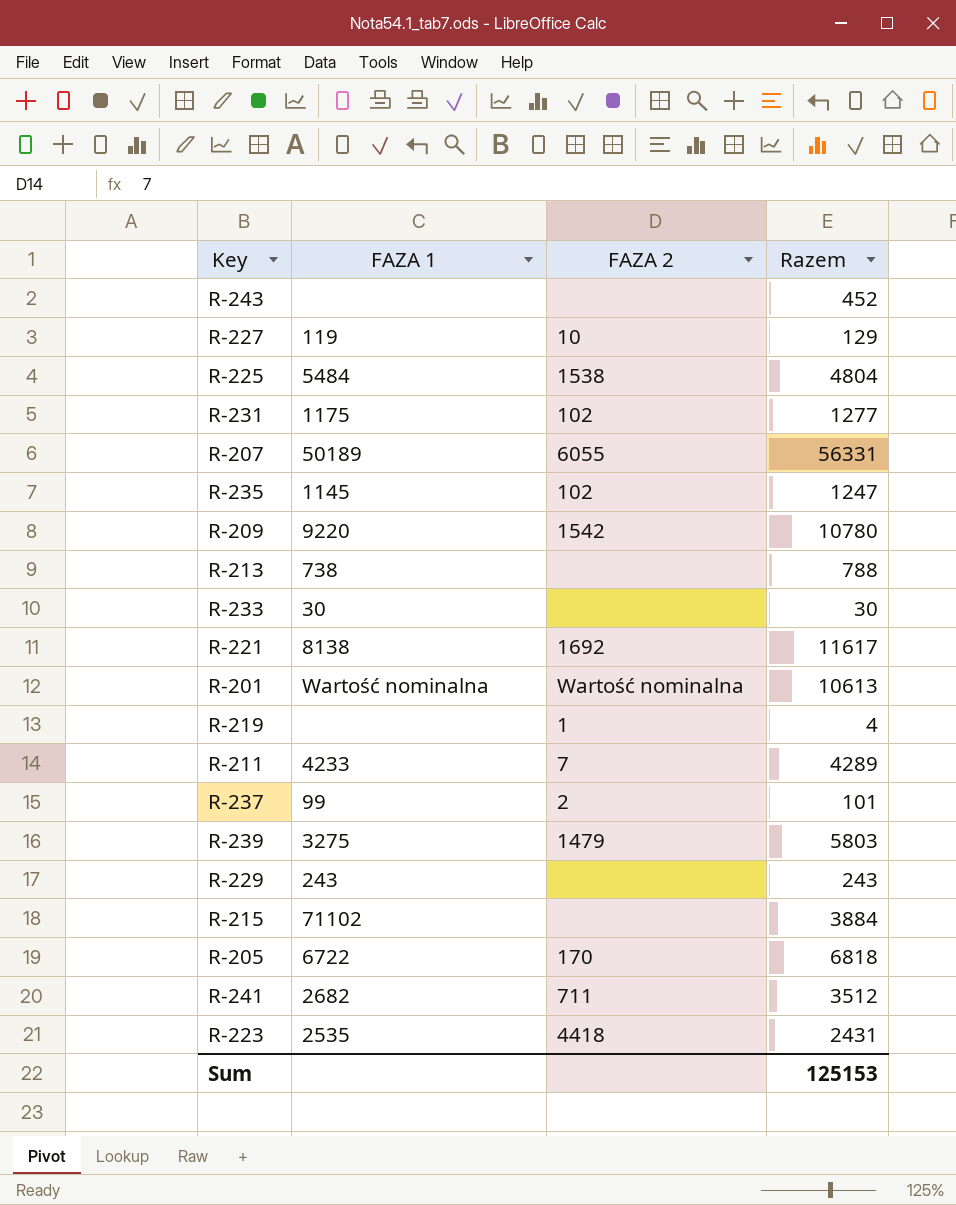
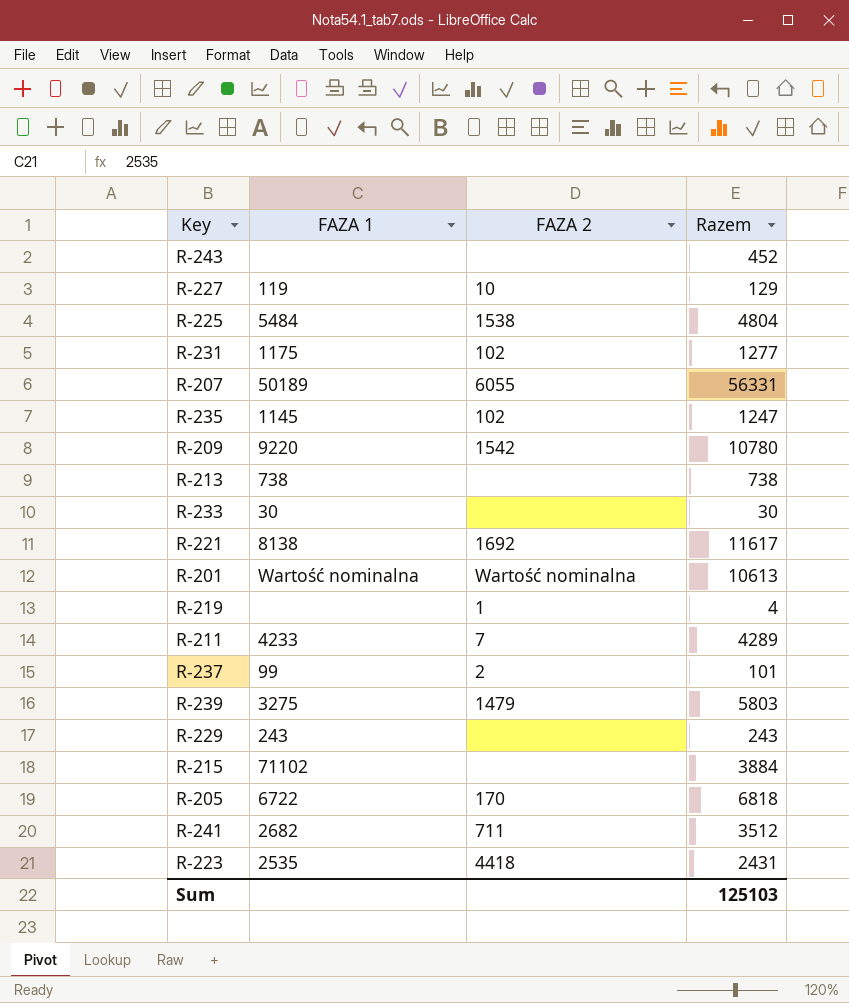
R-213 | Razem: 788 -> 738
Sum | Razem: 125153 -> 125103

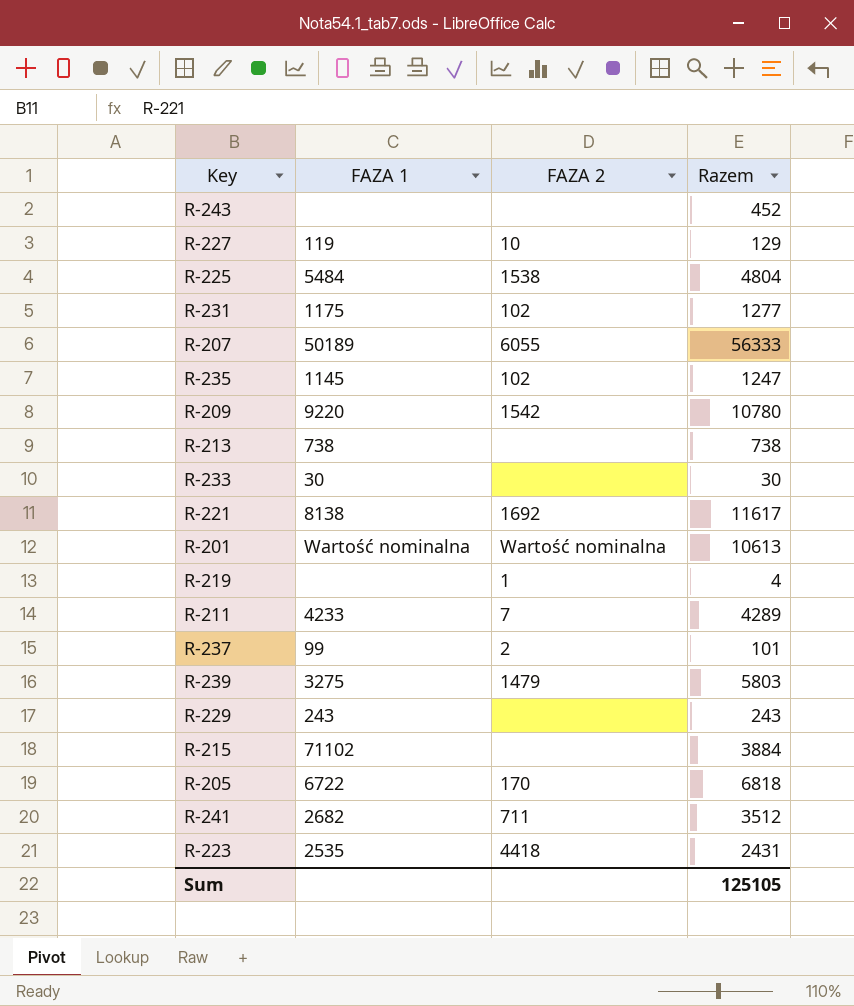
R-207 | Razem: 56331 -> 56333
Sum | Razem: 125103 -> 125105

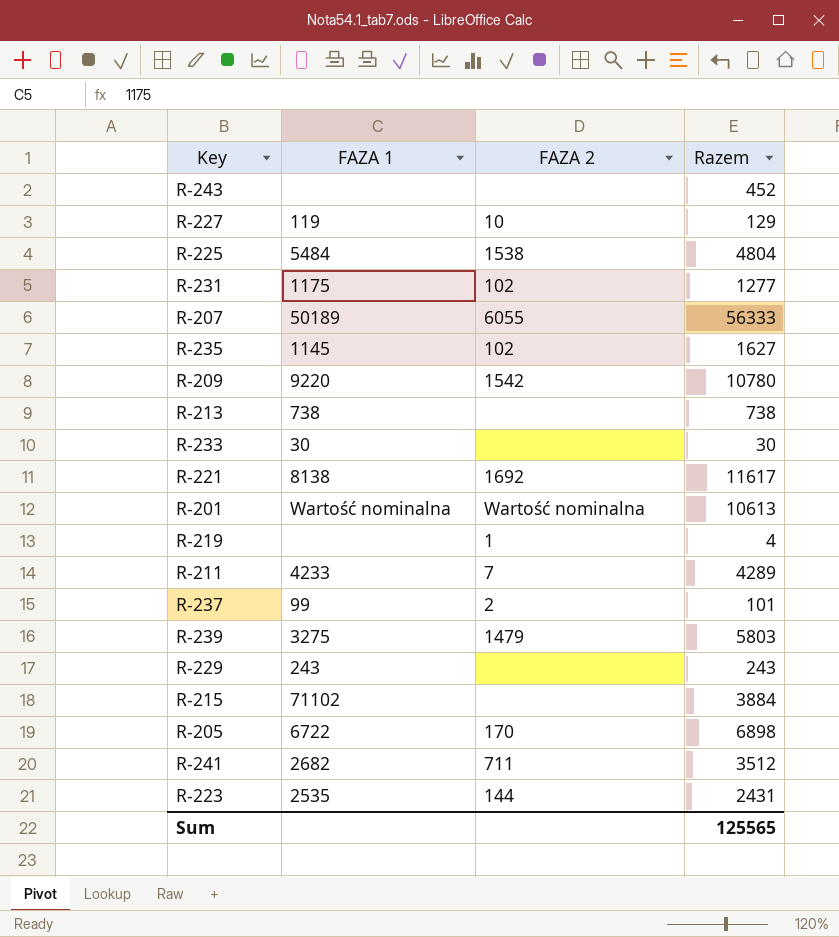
R-235 | Razem: 1247 -> 1627
R-205 | Razem: 6818 -> 6898
R-223 | FAZA 2: 4418 -> 144
Sum | Razem: 125105 -> 125565

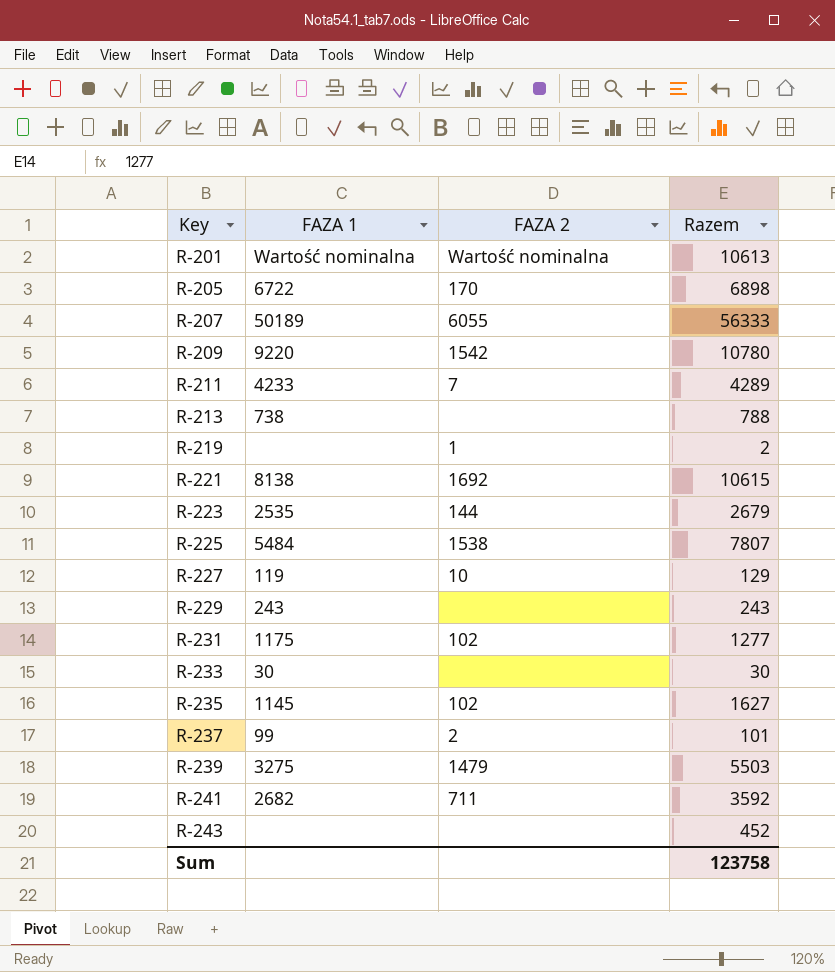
row order: none -> Key ascending
row R-215: 71102 | none | 3884 -> none
R-213 | Razem: 738 -> 788
R-219 | Razem: 4 -> 2
R-221 | Razem: 11617 -> 10615
R-223 | Razem: 2431 -> 2679
R-225 | Razem: 4804 -> 7807
R-239 | Razem: 5803 -> 5503
R-241 | Razem: 3512 -> 3592
Sum | Razem: 125565 -> 123758

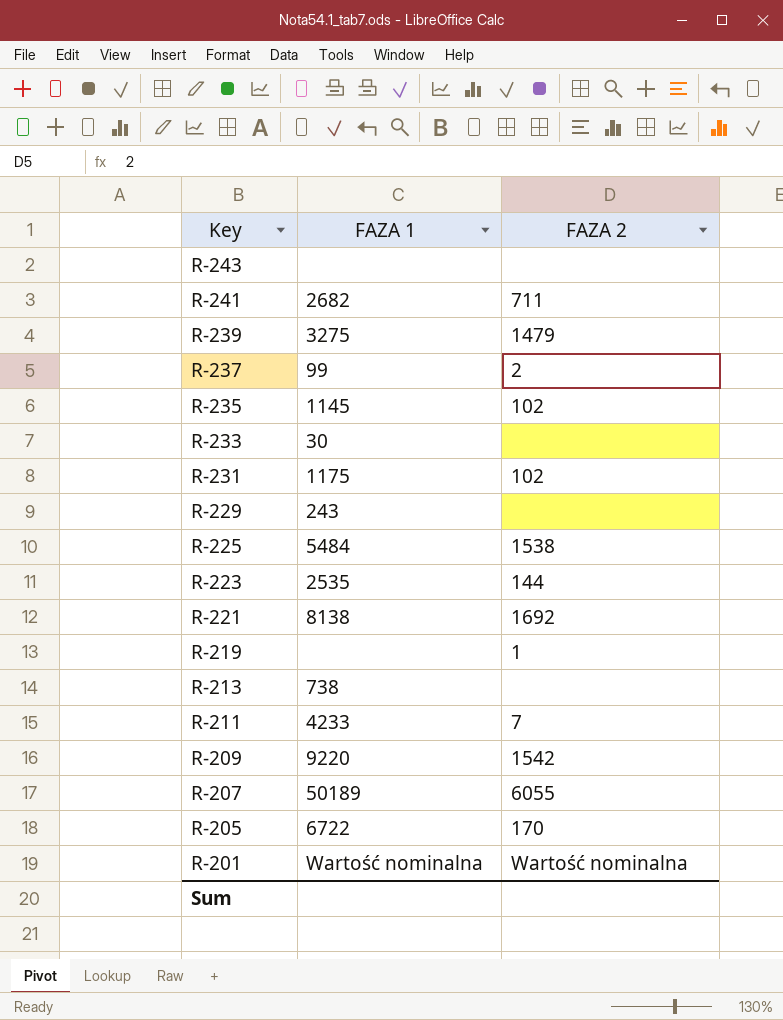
row order: Key ascending -> Key descending
column Razem | position: 4 -> none
row R-227: 119 | 10 | 129 -> none

